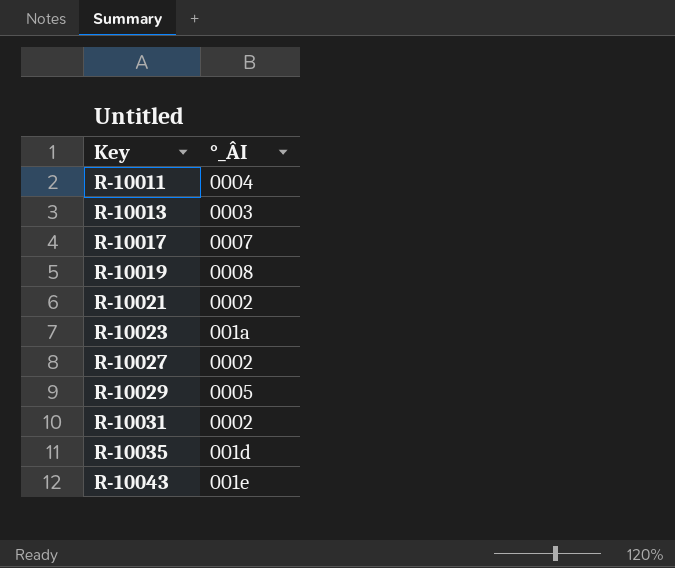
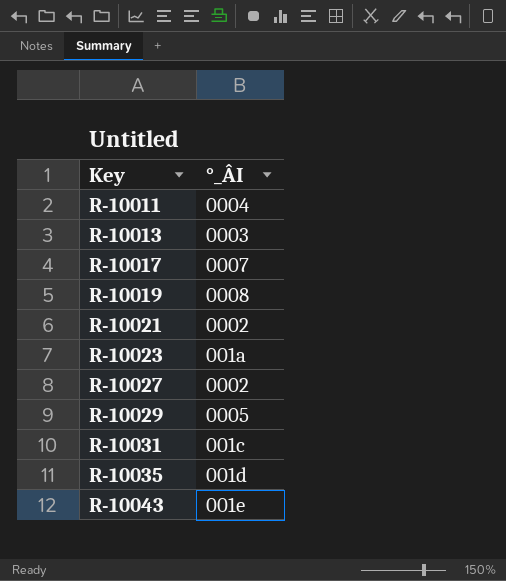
R-10031 | °_ÂI: 0002 -> 001c

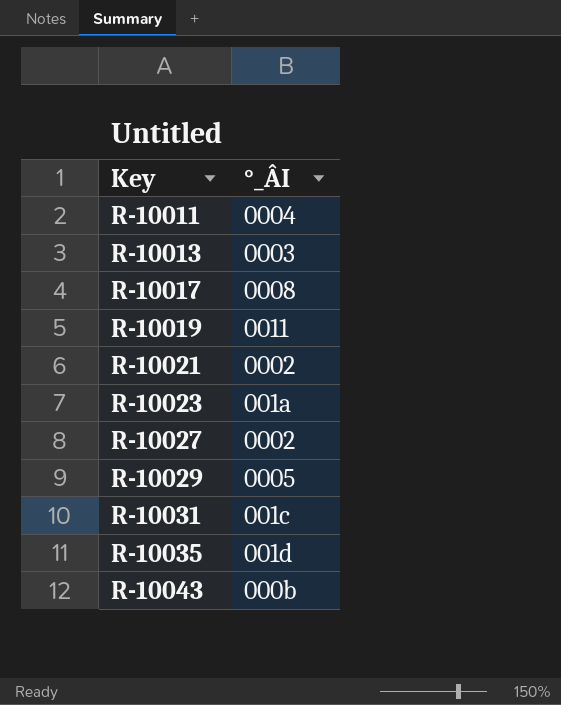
R-10017 | °_ÂI: 0007 -> 0008
R-10019 | °_ÂI: 0008 -> 0011
R-10043 | °_ÂI: 001e -> 000b

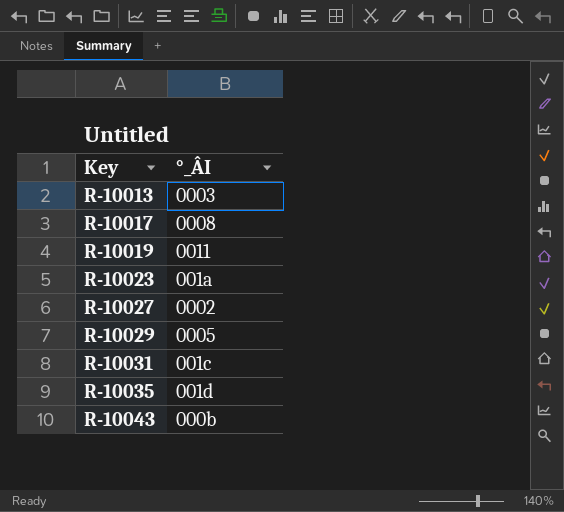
row R-10011: 0004 -> none
row R-10021: 0002 -> none

